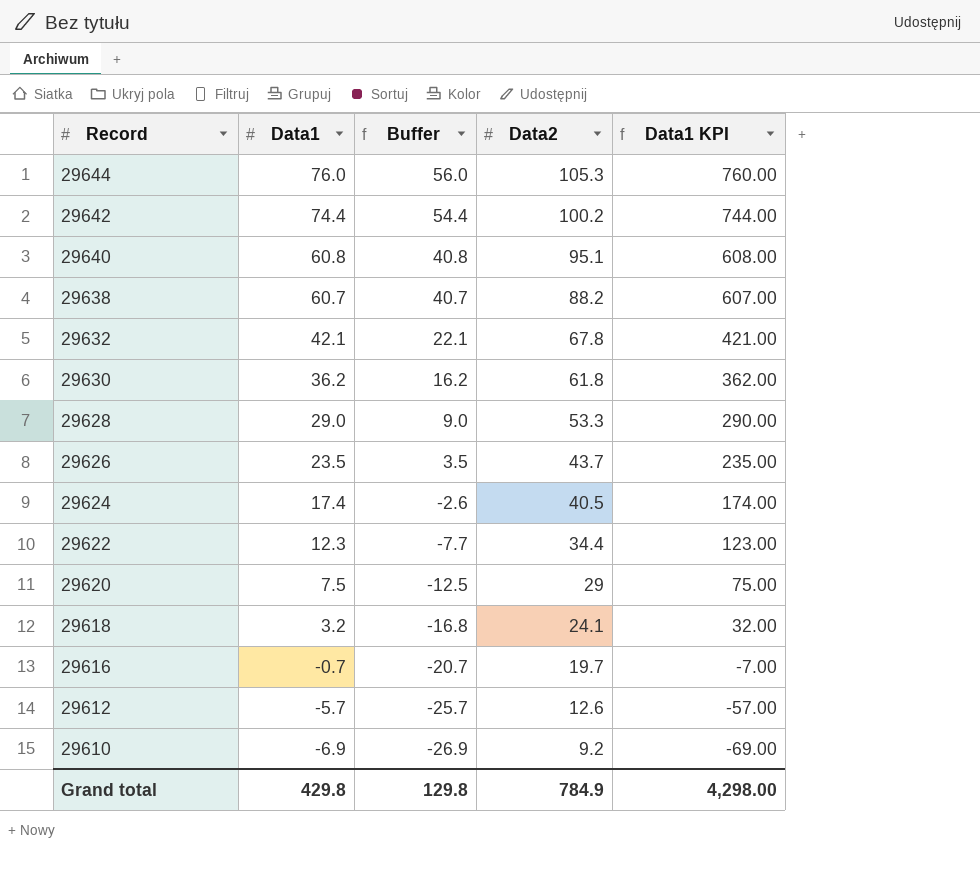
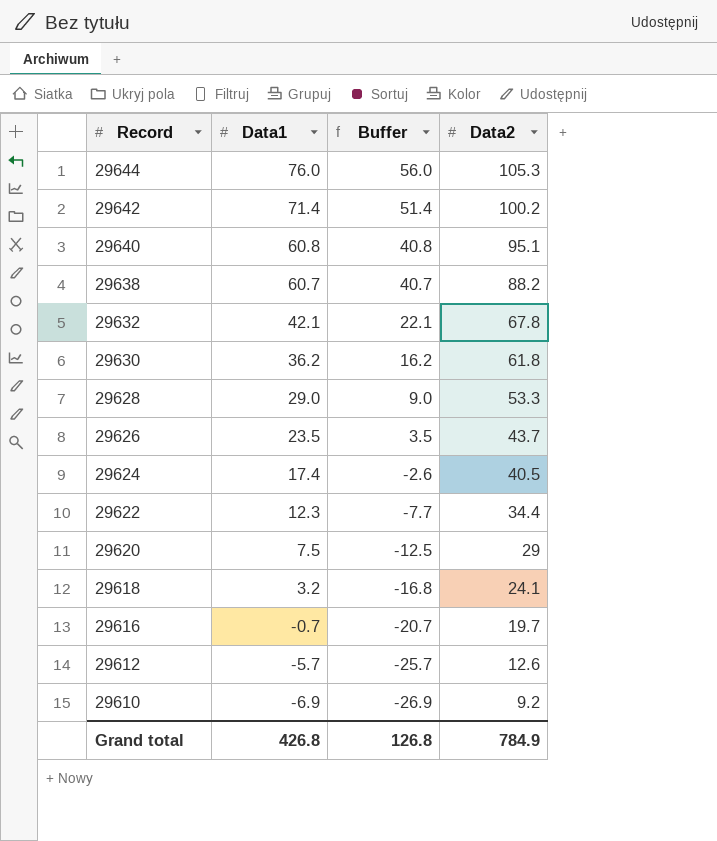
column Data1 KPI | formula: [Data1] * 10 -> none
29642 | Data1: 74.4 -> 71.4
29642 | Buffer: 54.4 -> 51.4
Grand total | Data1: 429.8 -> 426.8
Grand total | Buffer: 129.8 -> 126.8

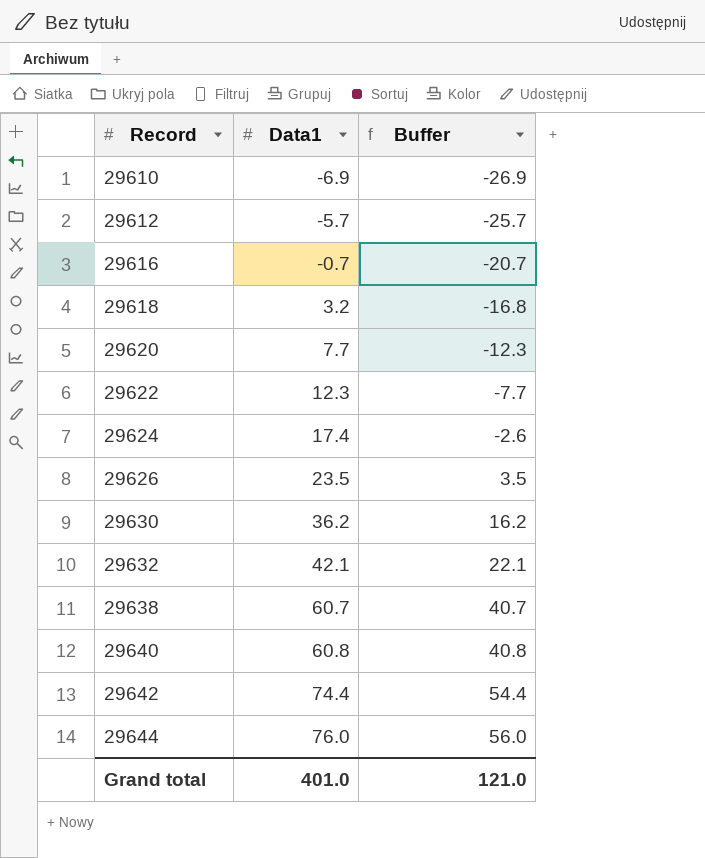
row order: Record descending -> Record ascending
column Data2 | position: 4 -> none
row 29628: 29.0 | 9.0 | 53.3 -> none
29620 | Data1: 7.5 -> 7.7
29620 | Buffer: -12.5 -> -12.3
29642 | Data1: 71.4 -> 74.4
29642 | Buffer: 51.4 -> 54.4
Grand total | Data1: 426.8 -> 401.0
Grand total | Buffer: 126.8 -> 121.0

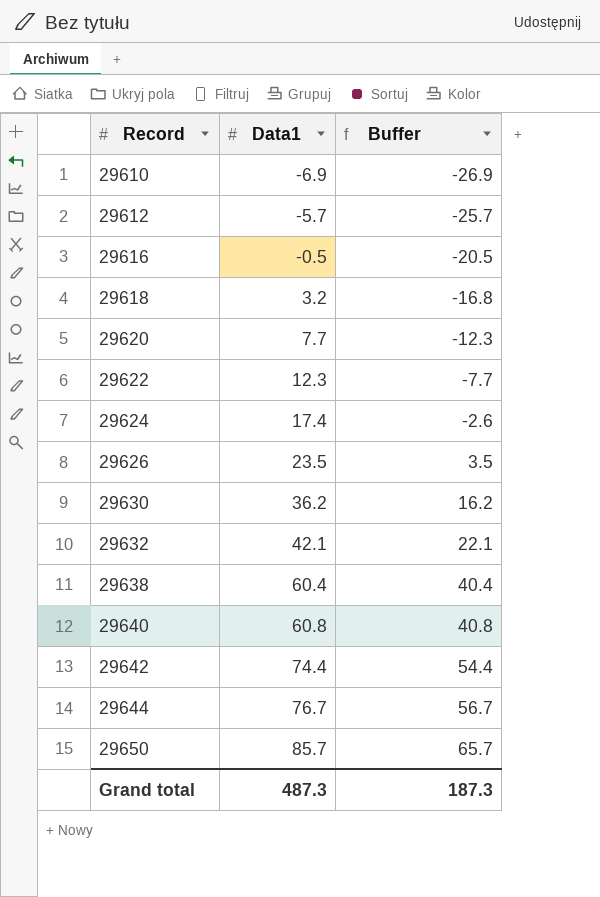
29616 | Data1: -0.7 -> -0.5
29616 | Buffer: -20.7 -> -20.5
29638 | Data1: 60.7 -> 60.4
29638 | Buffer: 40.7 -> 40.4
29644 | Data1: 76.0 -> 76.7
29644 | Buffer: 56.0 -> 56.7
row 29650: none -> 85.7 | 65.7
Grand total | Data1: 401.0 -> 487.3
Grand total | Buffer: 121.0 -> 187.3

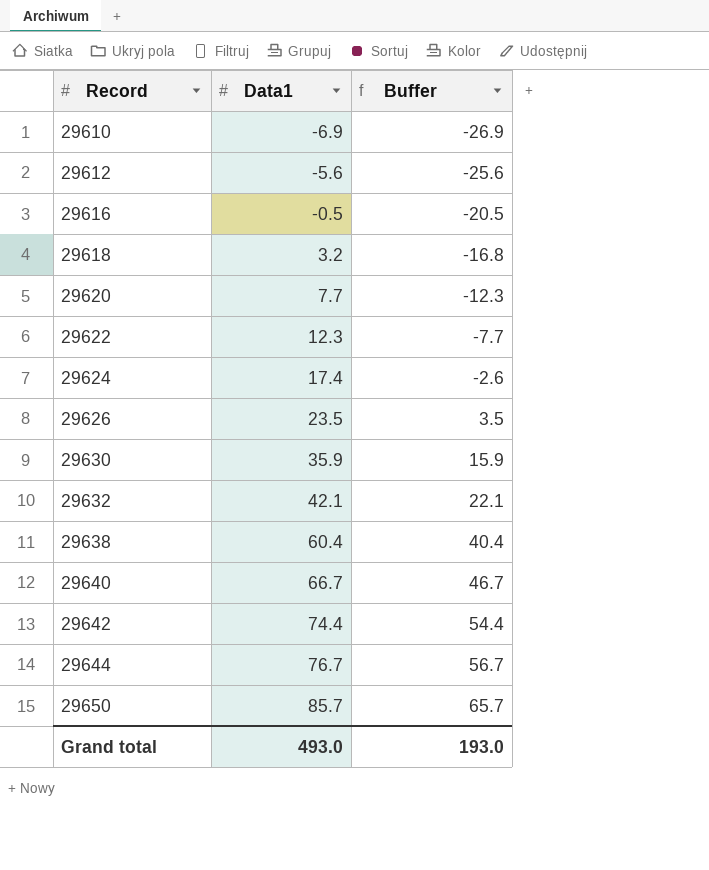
29612 | Data1: -5.7 -> -5.6
29612 | Buffer: -25.7 -> -25.6
29630 | Data1: 36.2 -> 35.9
29630 | Buffer: 16.2 -> 15.9
29640 | Data1: 60.8 -> 66.7
29640 | Buffer: 40.8 -> 46.7
Grand total | Data1: 487.3 -> 493.0
Grand total | Buffer: 187.3 -> 193.0

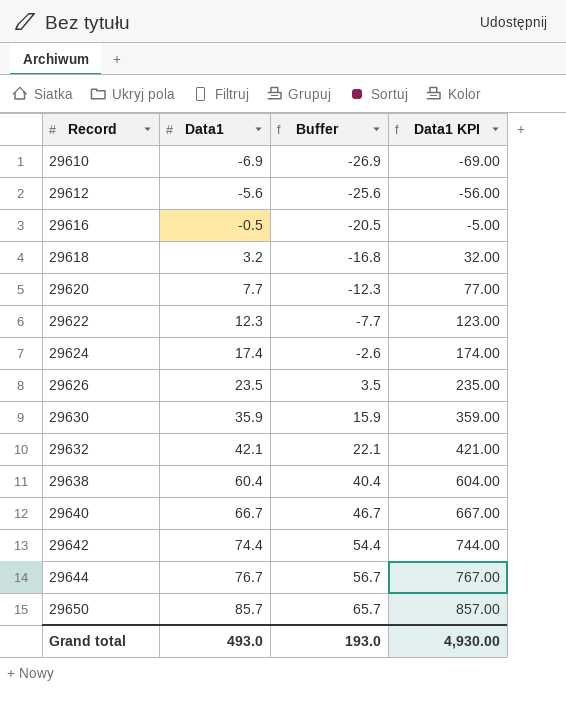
column Data1 KPI | formula: none -> [Data1] * 10

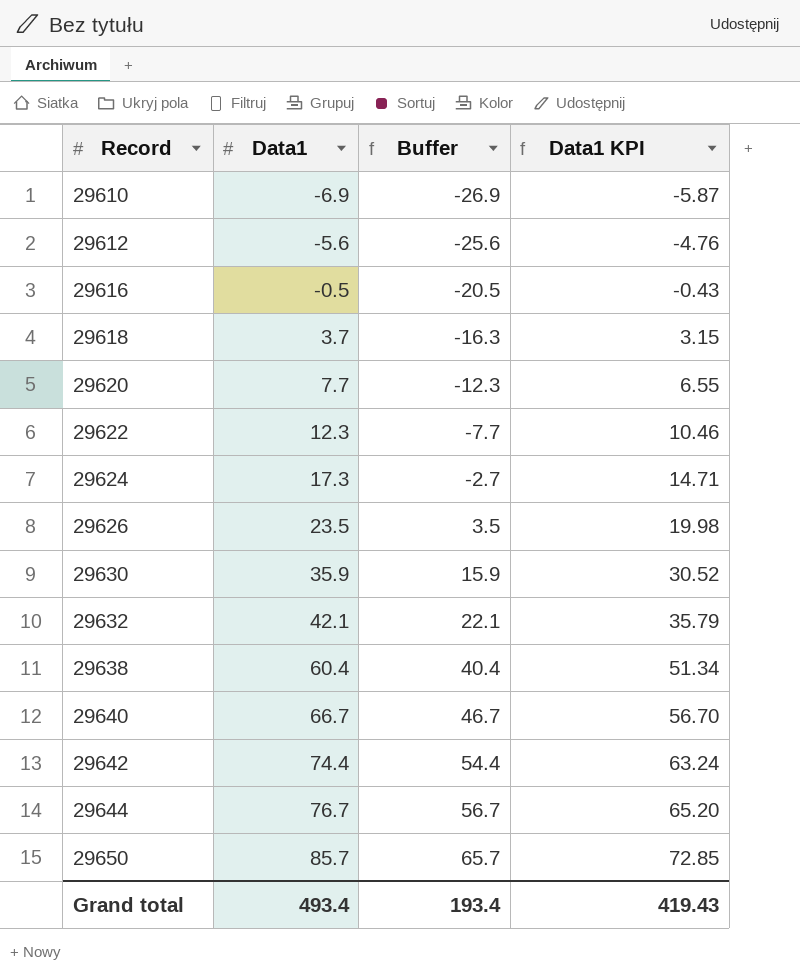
column Data1 KPI | formula: [Data1] * 10 -> [Data1] * 0.85
29618 | Data1: 3.2 -> 3.7
29618 | Buffer: -16.8 -> -16.3
29624 | Data1: 17.4 -> 17.3
29624 | Buffer: -2.6 -> -2.7
Grand total | Data1: 493.0 -> 493.4
Grand total | Buffer: 193.0 -> 193.4
Grand total | Data1 KPI: 4,930.00 -> 419.43

